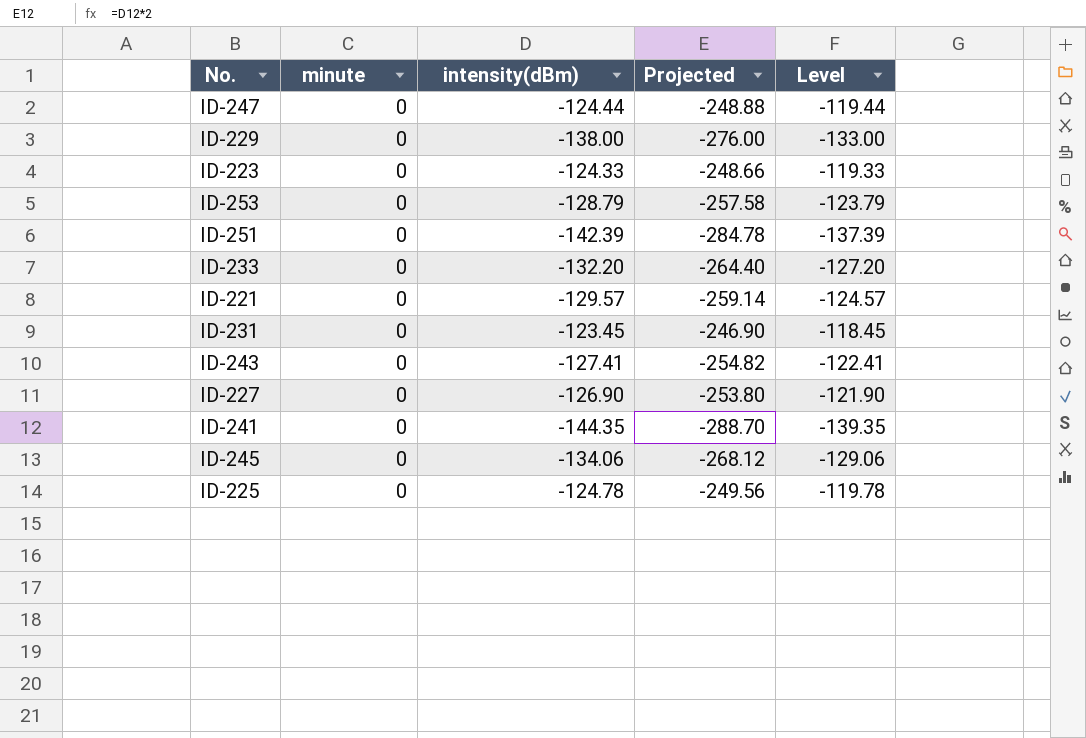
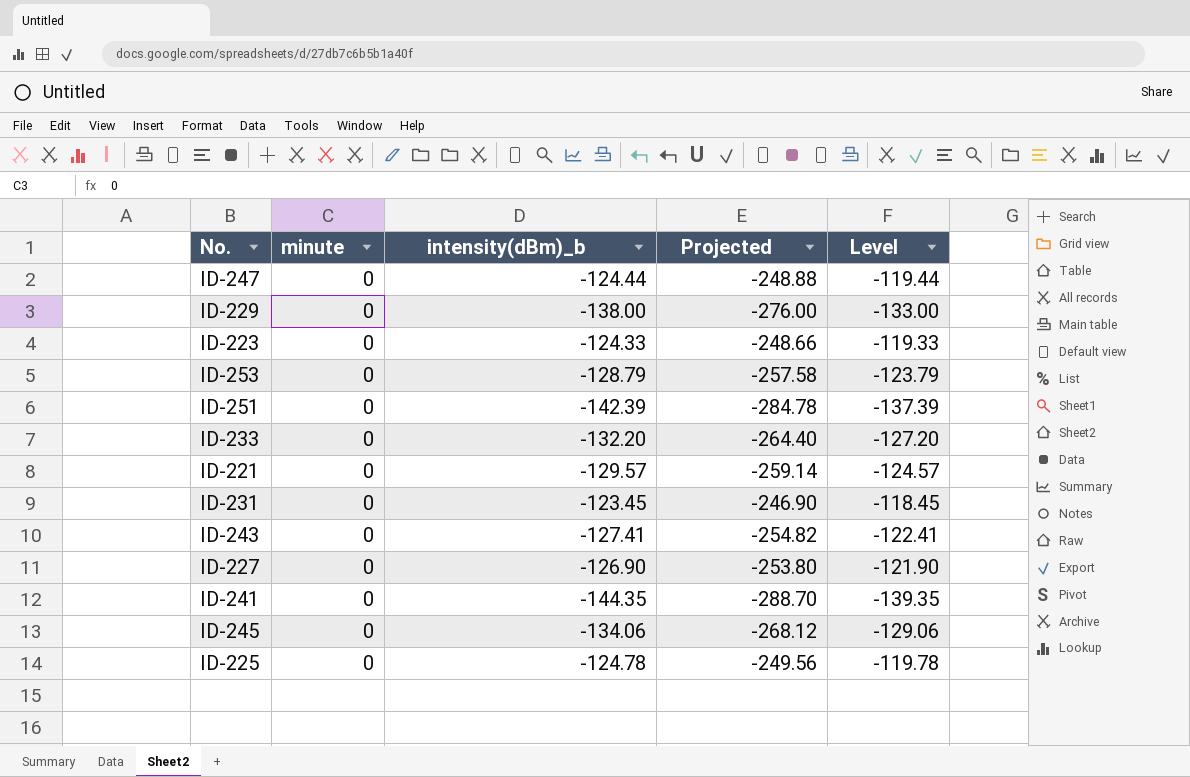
column name: intensity(dBm) -> intensity(dBm)_b

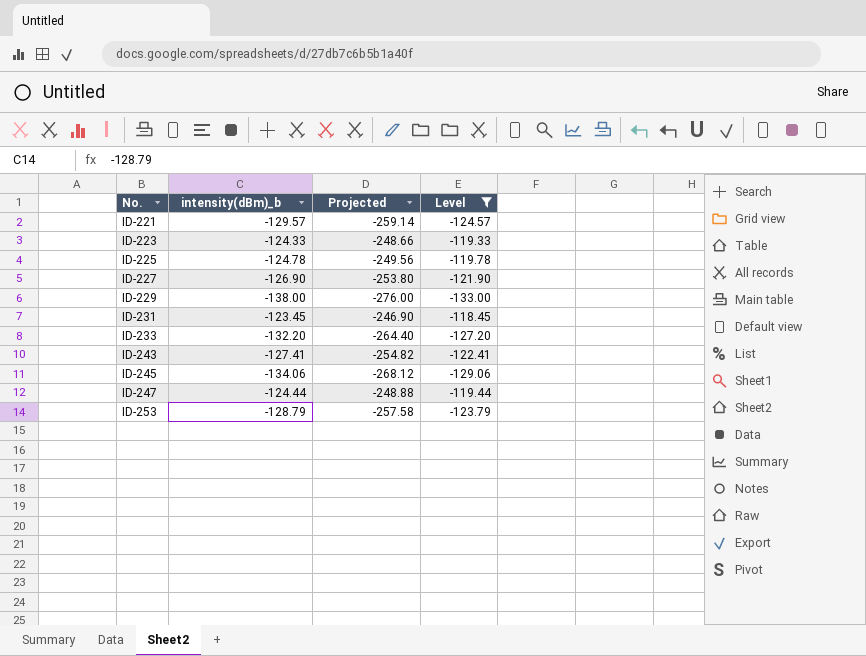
filter: none -> Level >= -133.00
row order: none -> No. ascending
column minute | position: 2 -> none

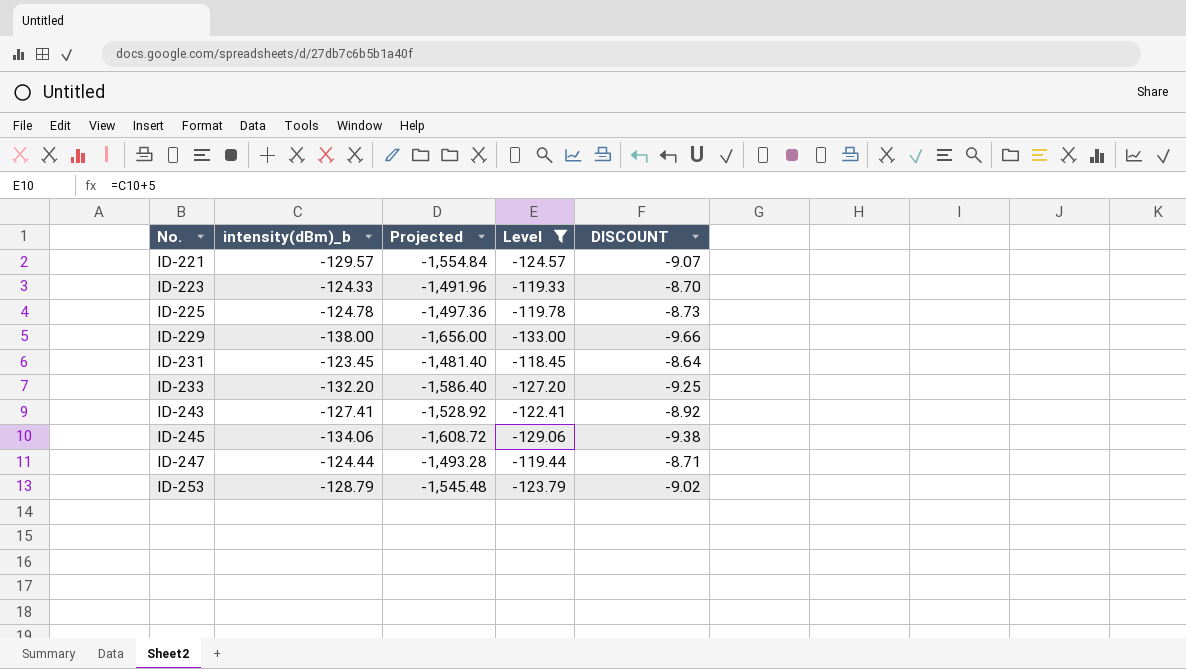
column Projected | formula: [intensity(dBm)_b] * 2 -> [intensity(dBm)_b] * 12
column DISCOUNT | formula: none -> [intensity(dBm)_b] * 0.07
row ID-227: -126.90 | -253.80 | -121.90 -> none

